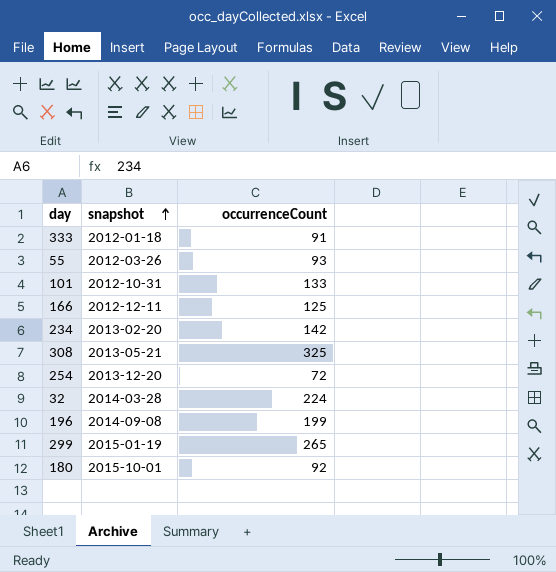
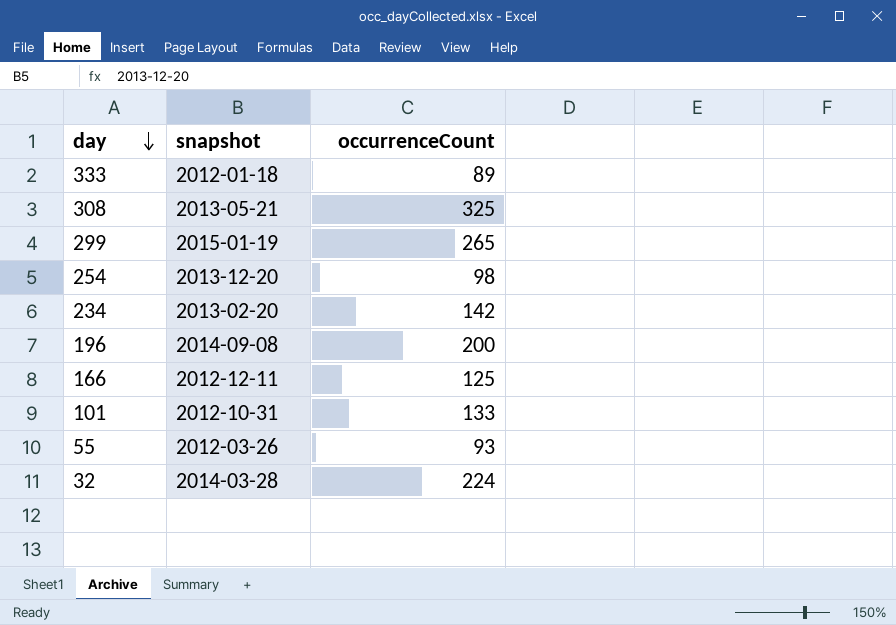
row order: snapshot ascending -> day descending
row 180: 2015-10-01 | 92 -> none
333 | occurrenceCount: 91 -> 89
254 | occurrenceCount: 72 -> 98
196 | occurrenceCount: 199 -> 200

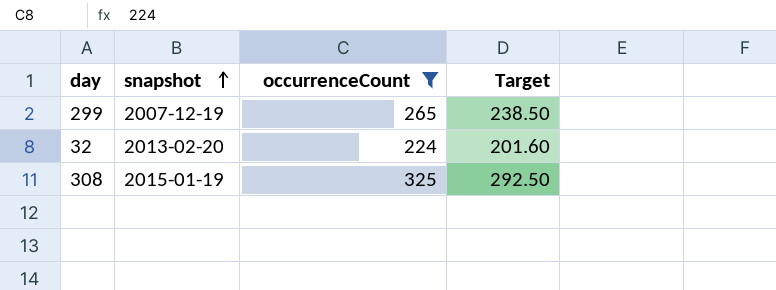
filter: none -> occurrenceCount >= 224
row order: day descending -> snapshot ascending
column Target | formula: none -> [occurrenceCount] * 0.9
299 | snapshot: 2015-01-19 -> 2007-12-19
32 | snapshot: 2014-03-28 -> 2013-02-20
308 | snapshot: 2013-05-21 -> 2015-01-19

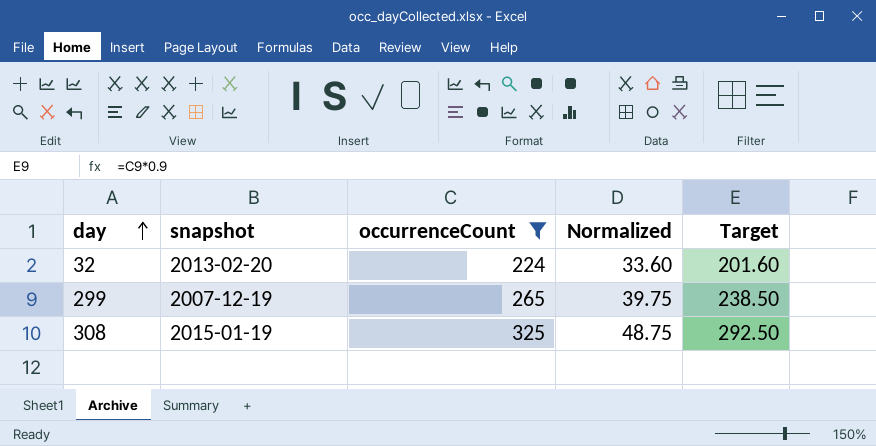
row order: snapshot ascending -> day ascending
column Normalized | formula: none -> [occurrenceCount] * 0.15

